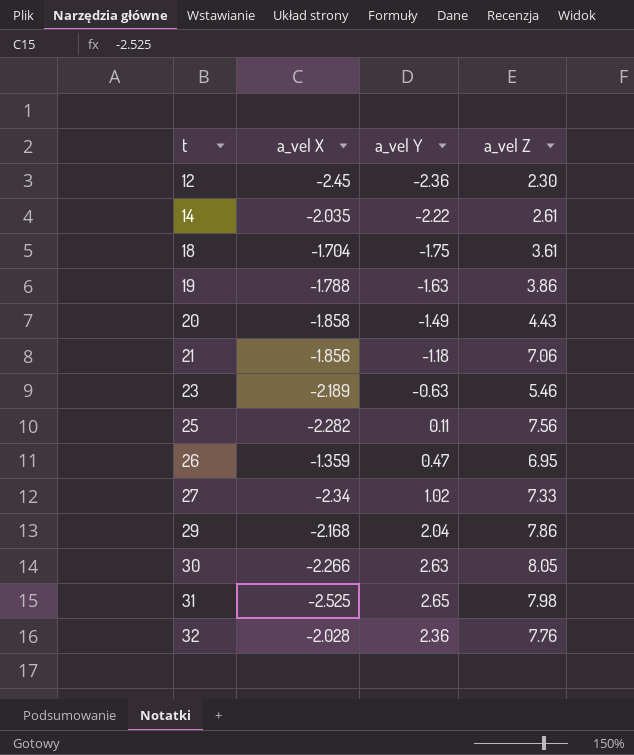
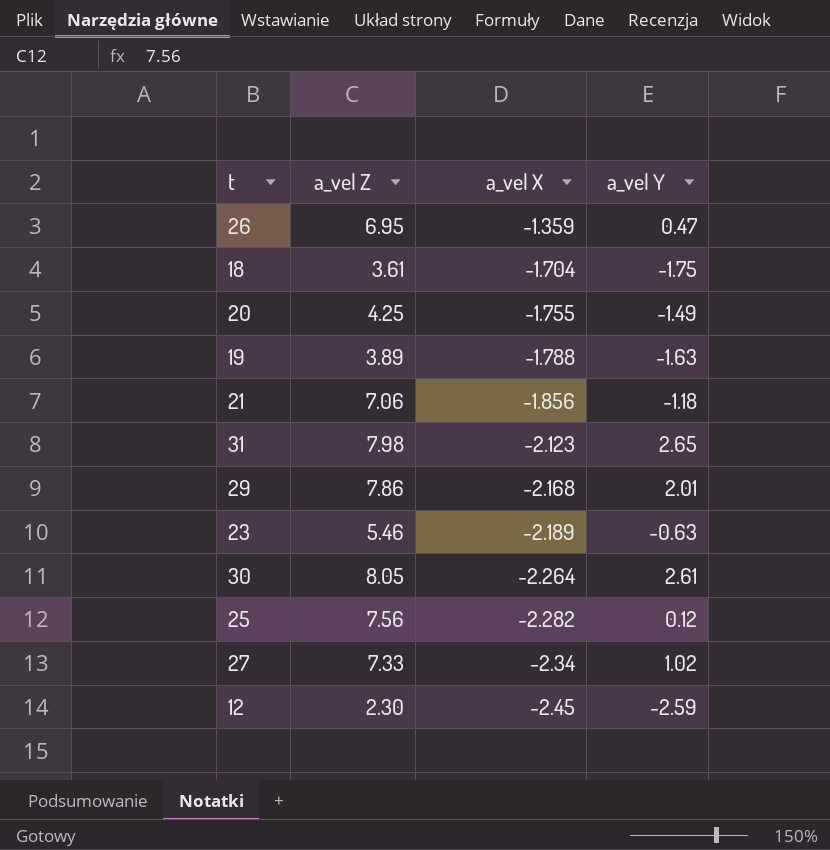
row order: t ascending -> a_vel X descending
column a_vel Z | position: 4 -> 2
row 14: -2.035 | -2.22 | 2.61 -> none
row 32: -2.028 | 2.36 | 7.76 -> none
20 | a_vel Z: 4.43 -> 4.25
20 | a_vel X: -1.858 -> -1.755
19 | a_vel Z: 3.86 -> 3.89
31 | a_vel X: -2.525 -> -2.123
29 | a_vel Y: 2.04 -> 2.01
30 | a_vel X: -2.266 -> -2.264
30 | a_vel Y: 2.63 -> 2.61
25 | a_vel Y: 0.11 -> 0.12
12 | a_vel Y: -2.36 -> -2.59

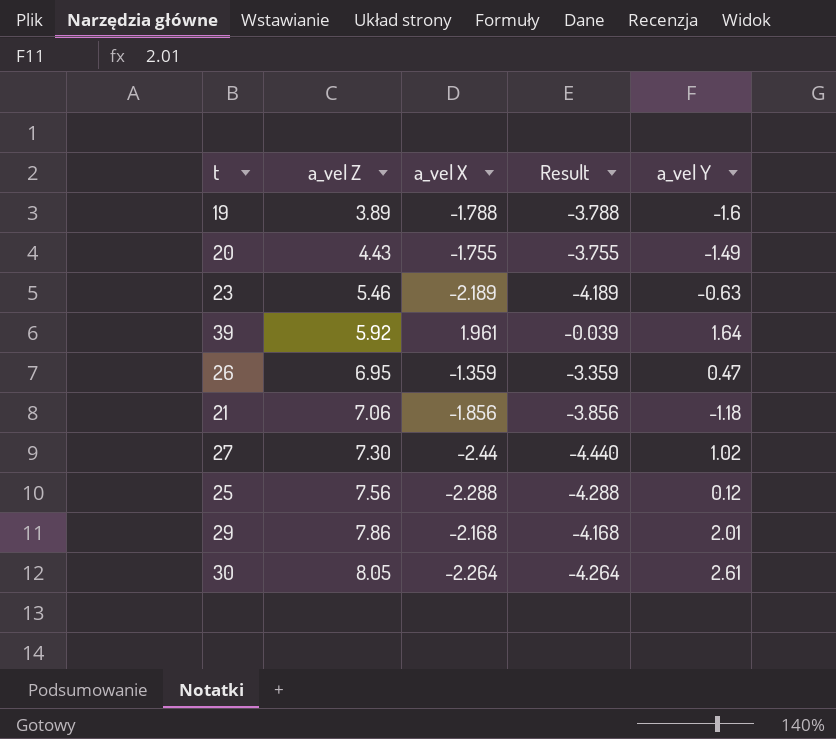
row order: a_vel X descending -> a_vel Z ascending
column Result | formula: none -> [a_vel X] - 2
row 18: 3.61 | -1.704 | -1.75 -> none
row 31: 7.98 | -2.123 | 2.65 -> none
row 12: 2.30 | -2.45 | -2.59 -> none
19 | a_vel Y: -1.63 -> -1.6
20 | a_vel Z: 4.25 -> 4.43
row 39: none -> 5.92 | 1.961 | -0.039 | 1.64
27 | a_vel Z: 7.33 -> 7.30
27 | a_vel X: -2.34 -> -2.44
25 | a_vel X: -2.282 -> -2.288

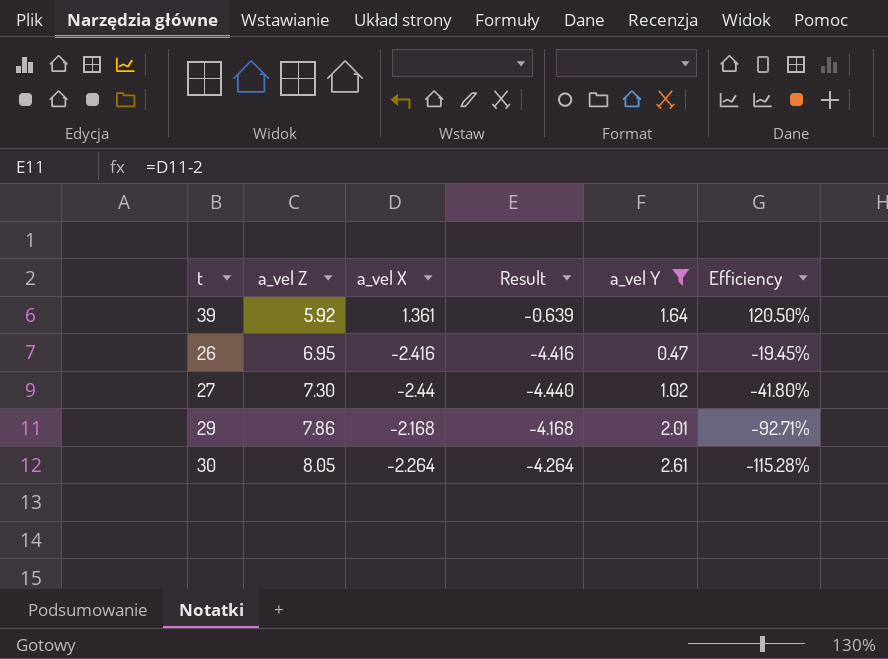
filter: none -> a_vel Y >= 0.47
column Efficiency | formula: none -> [a_vel Y] / [a_vel X]
39 | a_vel X: 1.961 -> 1.361
39 | Result: -0.039 -> -0.639
26 | a_vel X: -1.359 -> -2.416
26 | Result: -3.359 -> -4.416

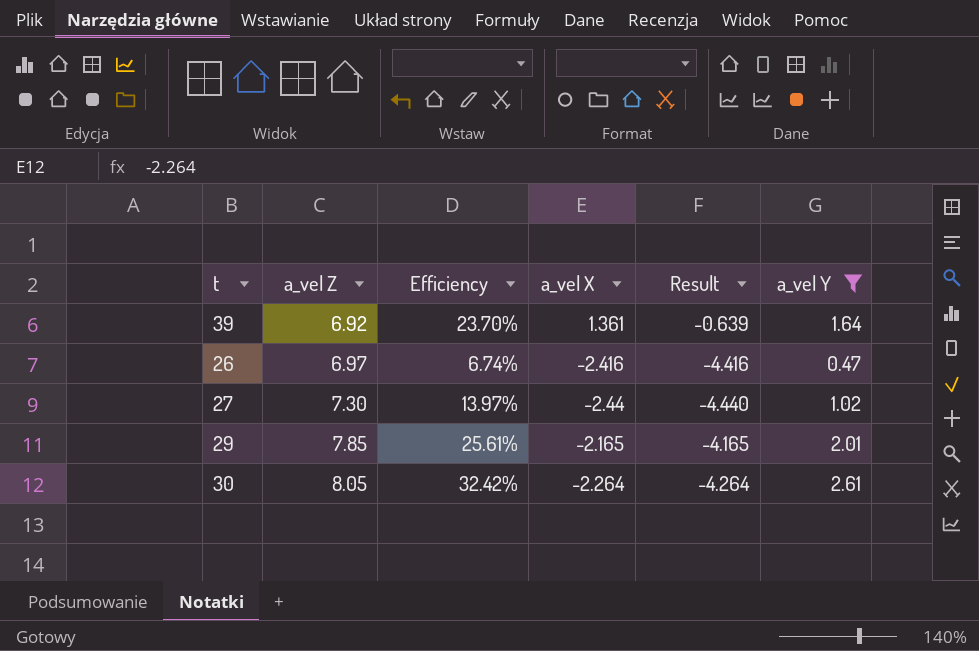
column Efficiency | formula: [a_vel Y] / [a_vel X] -> [a_vel Y] / [a_vel Z]
column Efficiency | position: 6 -> 3
39 | a_vel Z: 5.92 -> 6.92
26 | a_vel Z: 6.95 -> 6.97
29 | a_vel Z: 7.86 -> 7.85
29 | a_vel X: -2.168 -> -2.165
29 | Result: -4.168 -> -4.165

